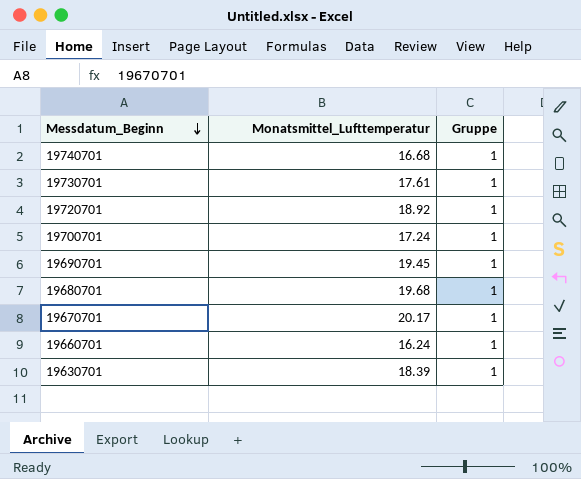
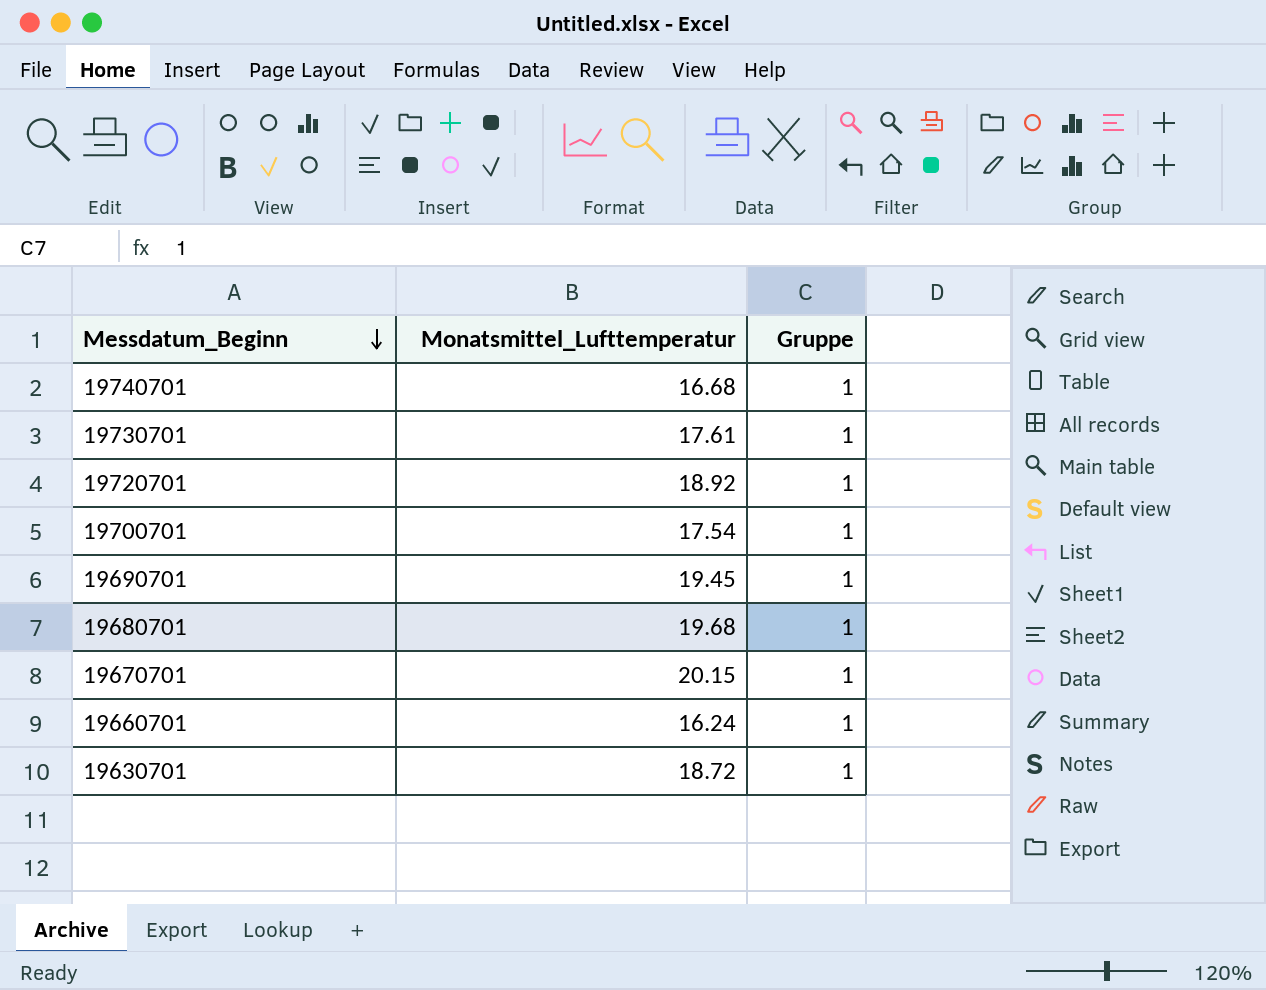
19700701 | Monatsmittel_Lufttemperatur: 17.24 -> 17.54
19670701 | Monatsmittel_Lufttemperatur: 20.17 -> 20.15
19630701 | Monatsmittel_Lufttemperatur: 18.39 -> 18.72

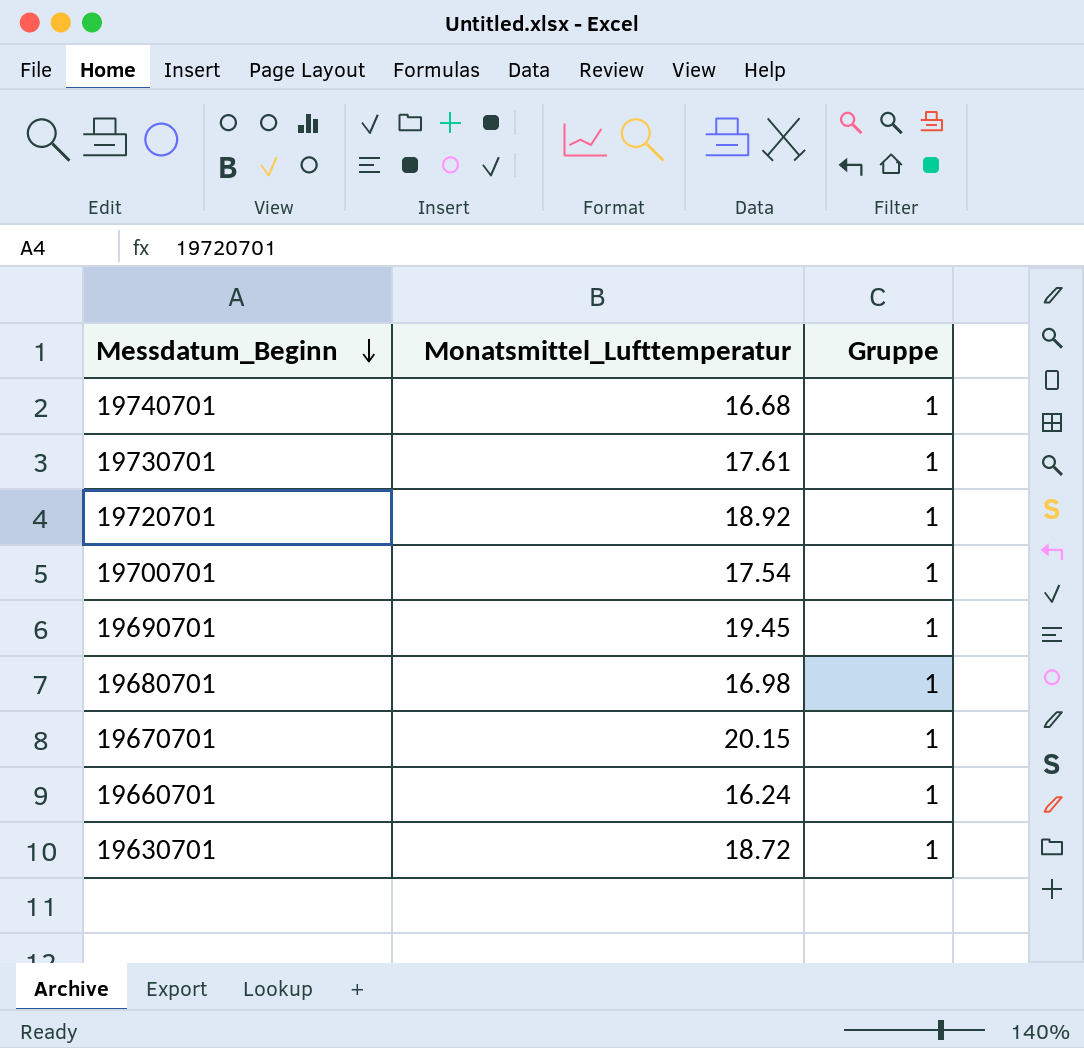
19680701 | Monatsmittel_Lufttemperatur: 19.68 -> 16.98

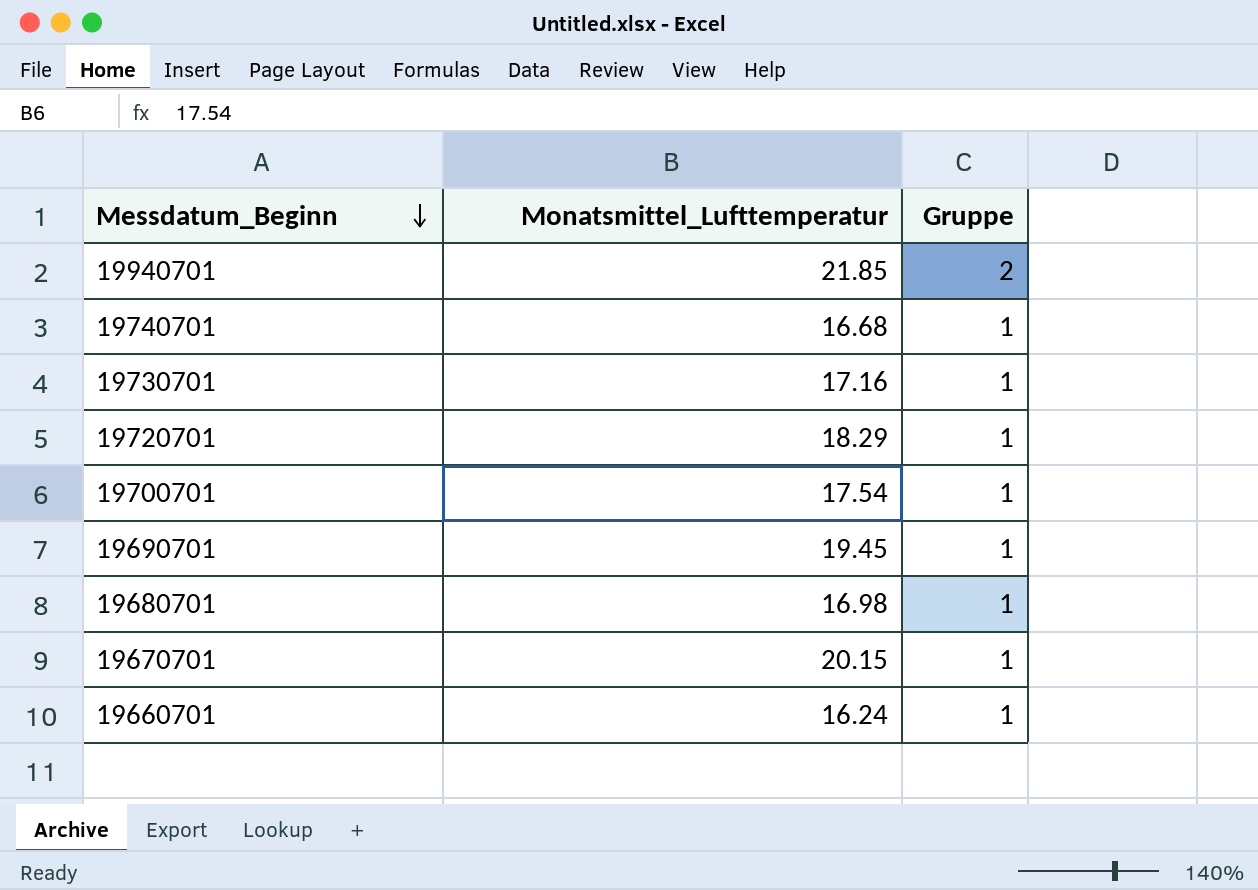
row 19630701: 18.72 | 1 -> none
row 19940701: none -> 21.85 | 2
19730701 | Monatsmittel_Lufttemperatur: 17.61 -> 17.16
19720701 | Monatsmittel_Lufttemperatur: 18.92 -> 18.29

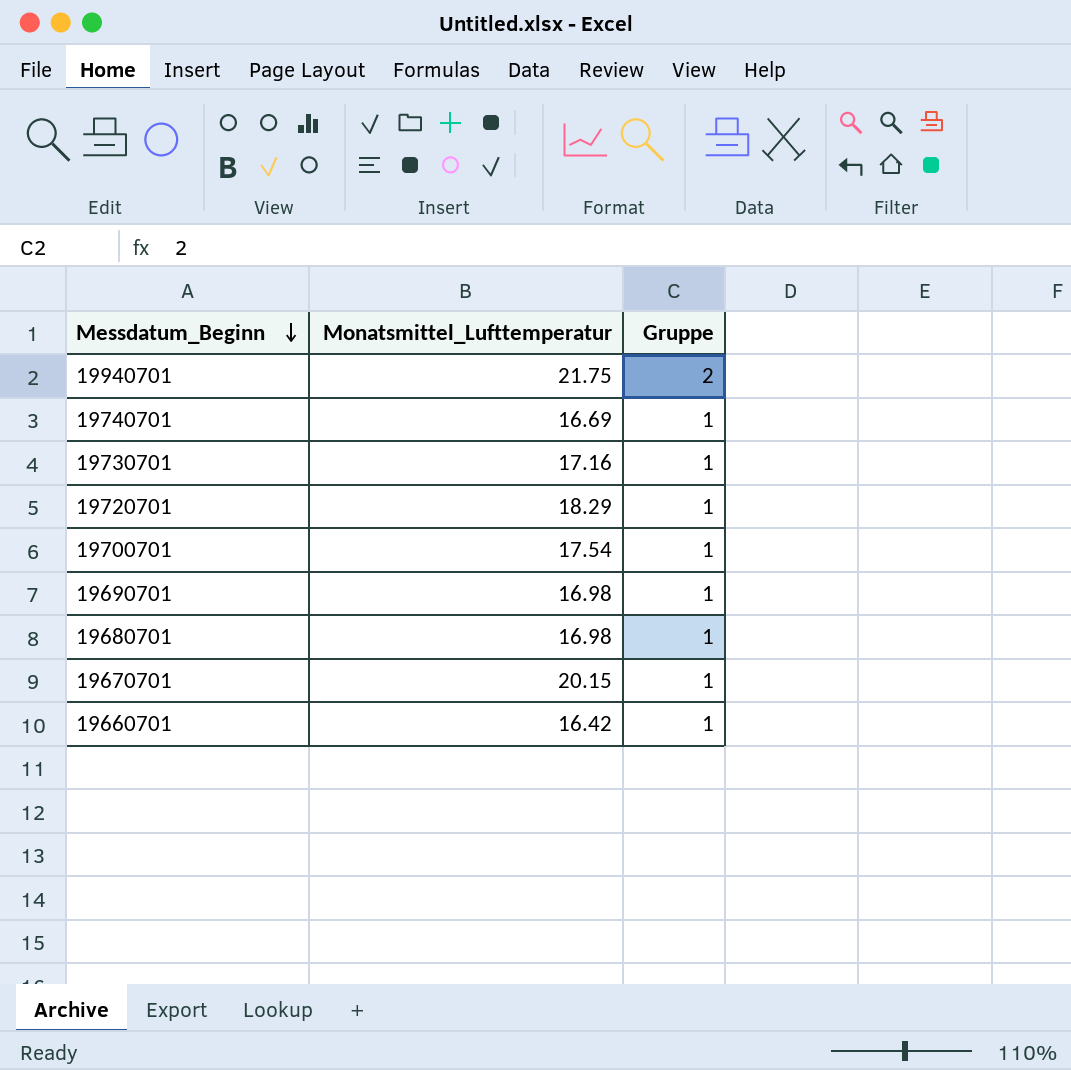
19940701 | Monatsmittel_Lufttemperatur: 21.85 -> 21.75
19740701 | Monatsmittel_Lufttemperatur: 16.68 -> 16.69
19690701 | Monatsmittel_Lufttemperatur: 19.45 -> 16.98
19660701 | Monatsmittel_Lufttemperatur: 16.24 -> 16.42

